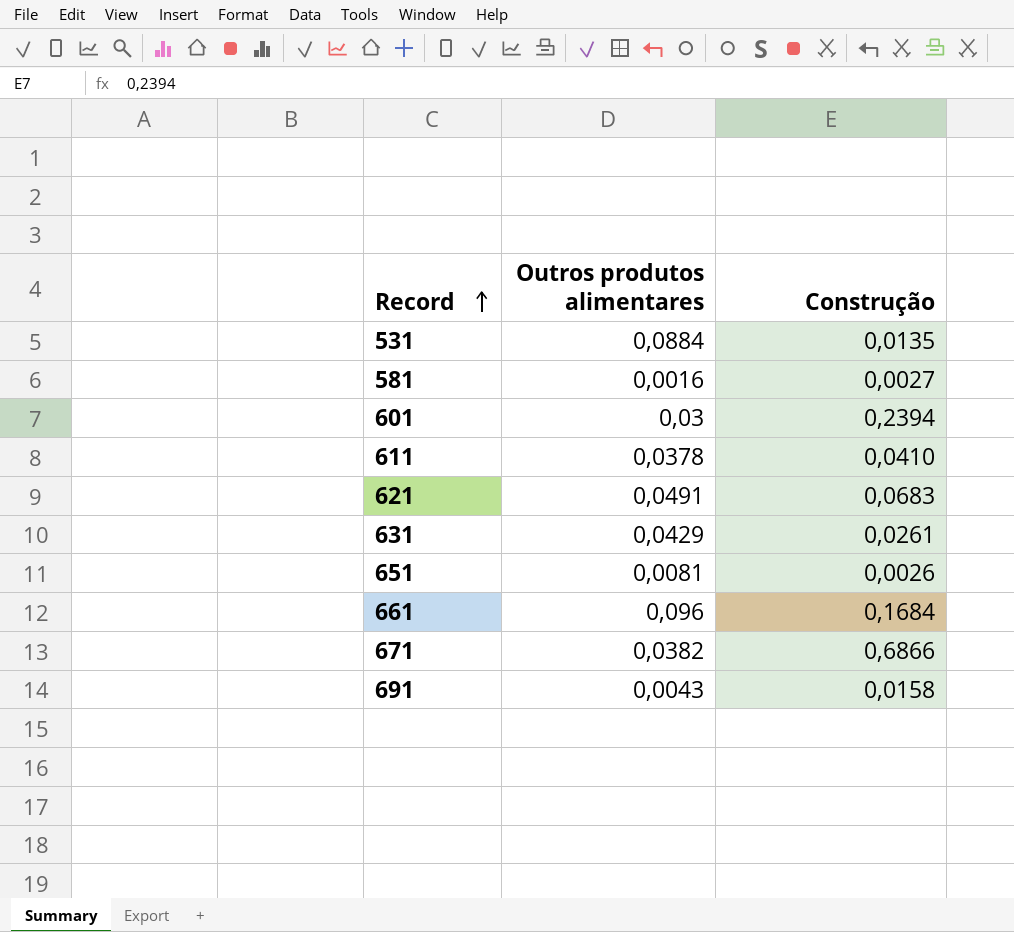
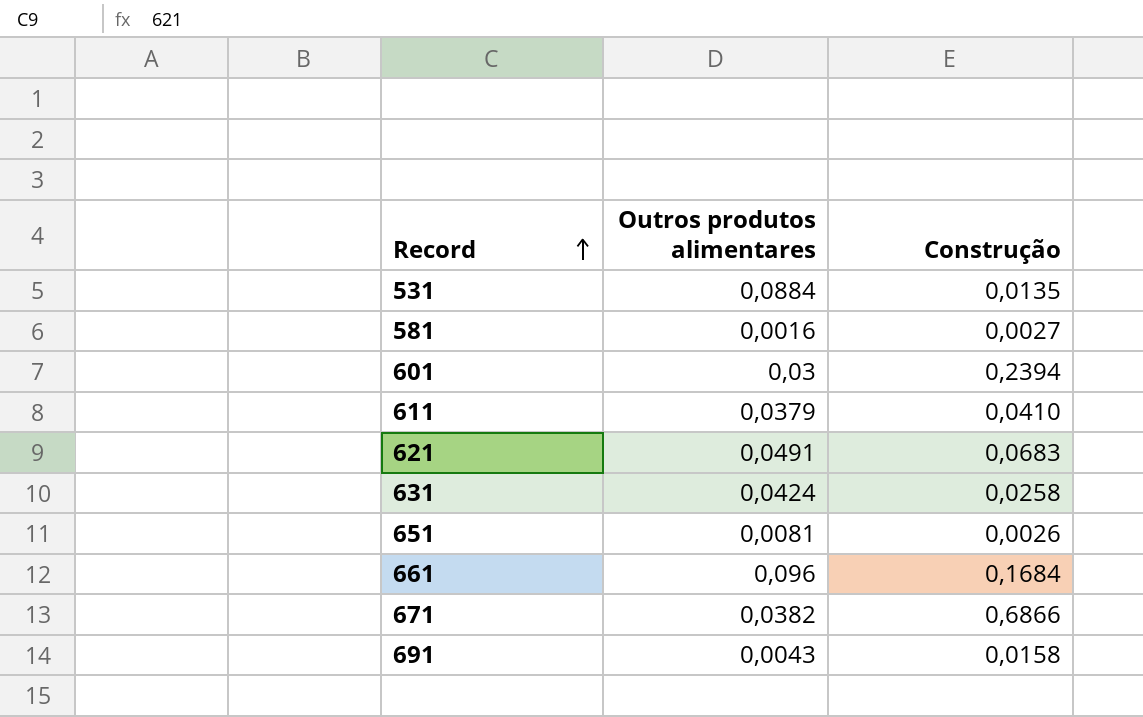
611 | Outros produtos alimentares: 0,0378 -> 0,0379
631 | Outros produtos alimentares: 0,0429 -> 0,0424
631 | Construção: 0,0261 -> 0,0258

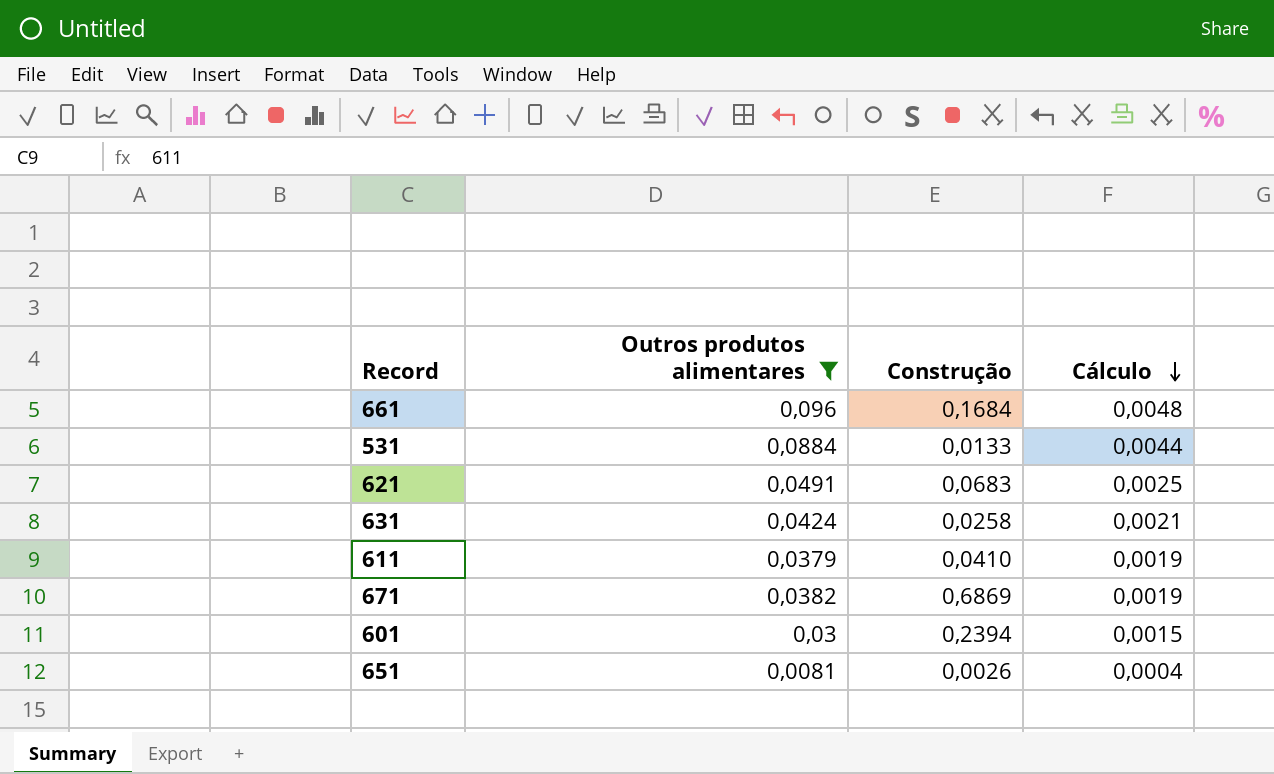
filter: none -> Outros produtos alimentares >= 0,0081
row order: Record ascending -> Cálculo descending
column Cálculo | formula: none -> [Outros produtos alimentares] * 0,05
531 | Construção: 0,0135 -> 0,0133
671 | Construção: 0,6866 -> 0,6869

